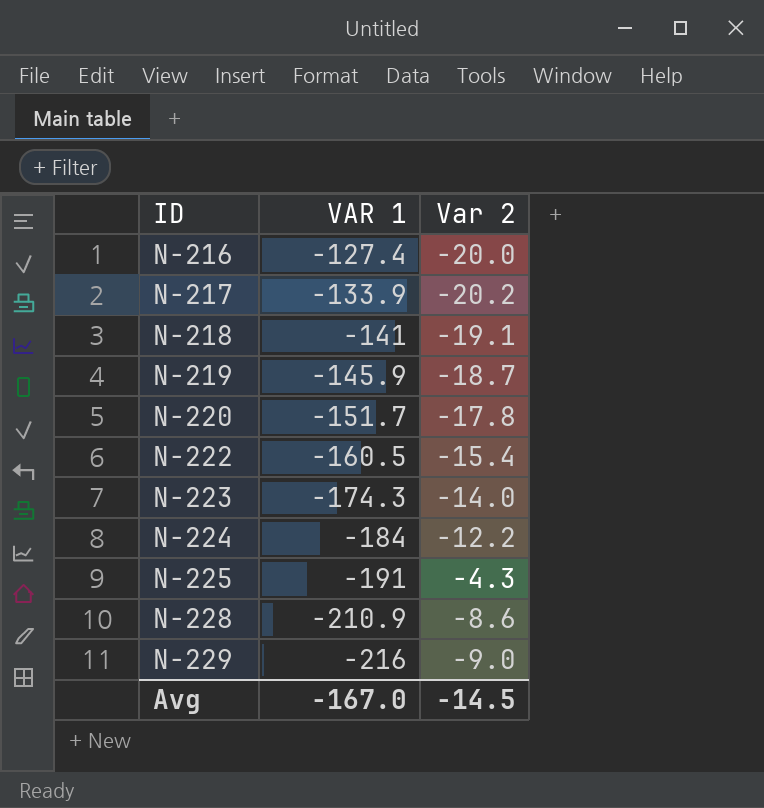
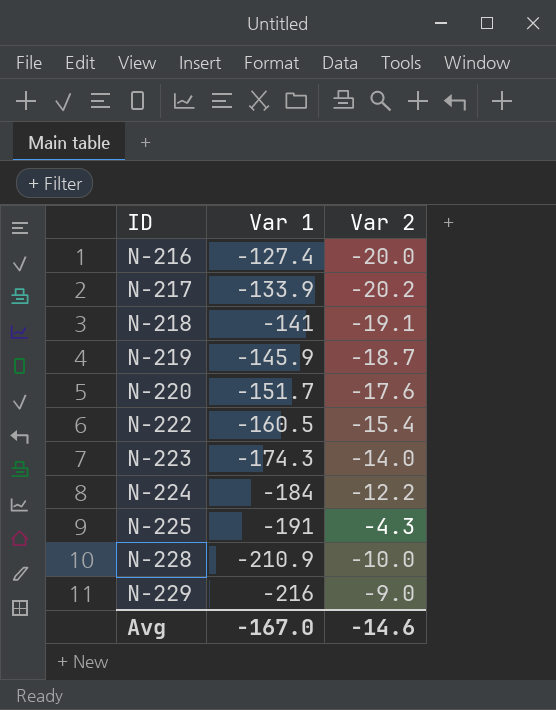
column name: VAR 1 -> Var 1
N-220 | Var 2: -17.8 -> -17.6
N-228 | Var 2: -8.6 -> -10.0
Avg | Var 2: -14.5 -> -14.6

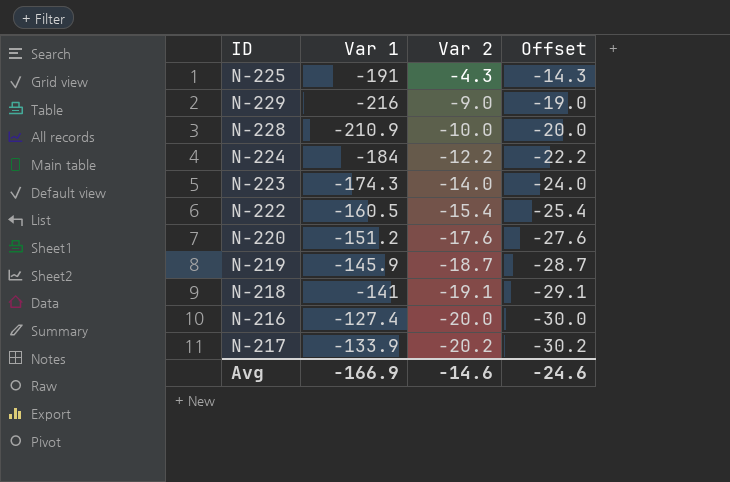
row order: ID ascending -> Var 2 descending
column Offset | formula: none -> [Var 2] - 10
N-220 | Var 1: -151.7 -> -151.2
Avg | Var 1: -167.0 -> -166.9

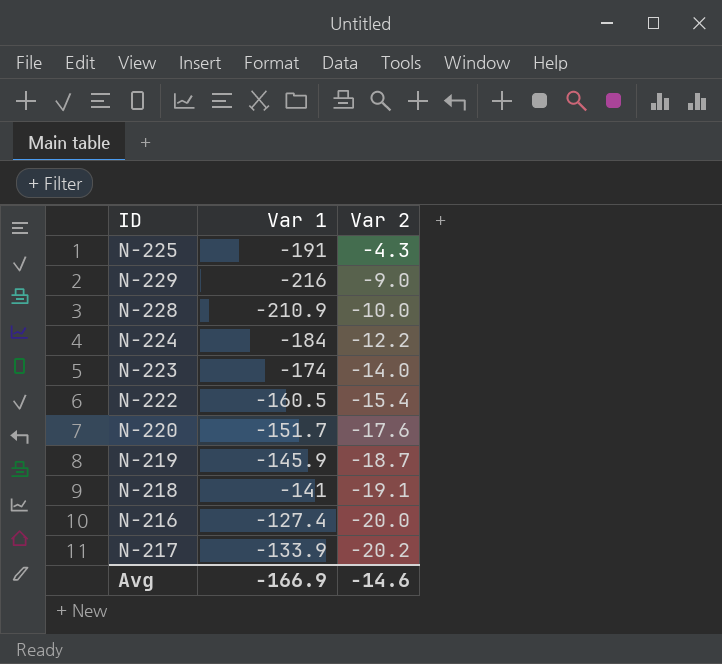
column Offset | formula: [Var 2] - 10 -> none
N-223 | Var 1: -174.3 -> -174
N-220 | Var 1: -151.2 -> -151.7

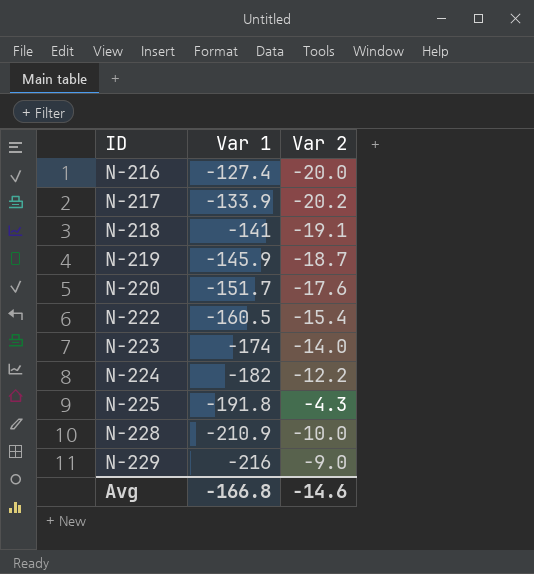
row order: Var 2 descending -> ID ascending
N-224 | Var 1: -184 -> -182
N-225 | Var 1: -191 -> -191.8
Avg | Var 1: -166.9 -> -166.8

